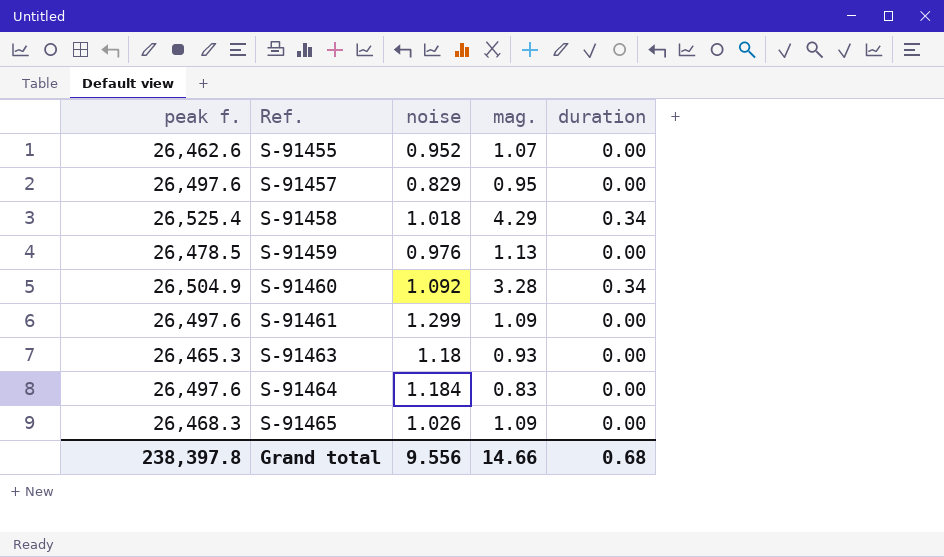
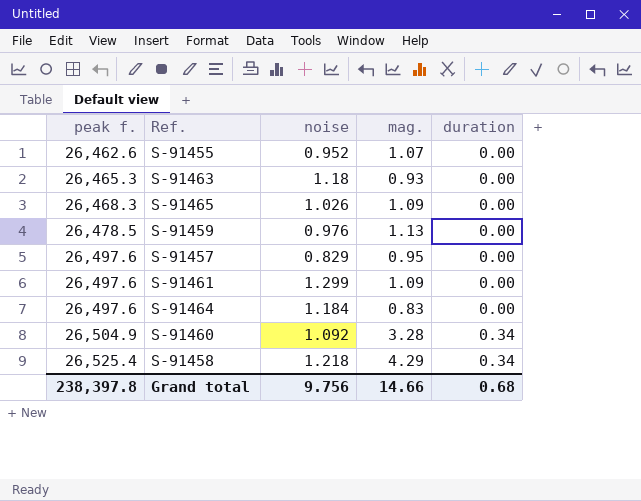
row order: Ref. ascending -> peak f. ascending
S-91458 | noise: 1.018 -> 1.218
Grand total | noise: 9.556 -> 9.756

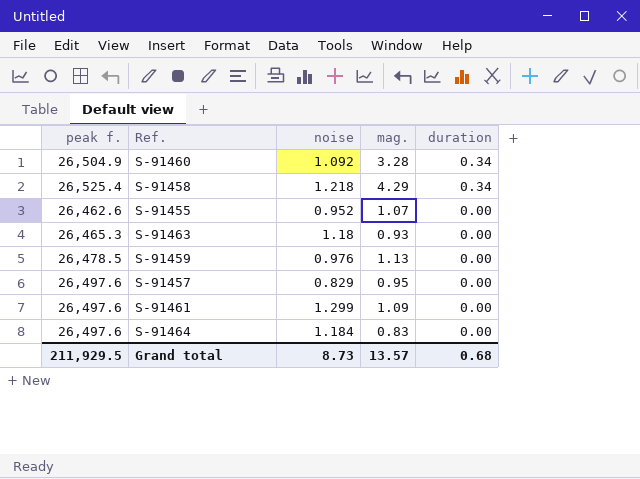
row order: peak f. ascending -> duration descending
row S-91465: 26,468.3 | 1.026 | 1.09 | 0.00 -> none
Grand total | peak f.: 238,397.8 -> 211,929.5
Grand total | noise: 9.756 -> 8.73
Grand total | mag.: 14.66 -> 13.57

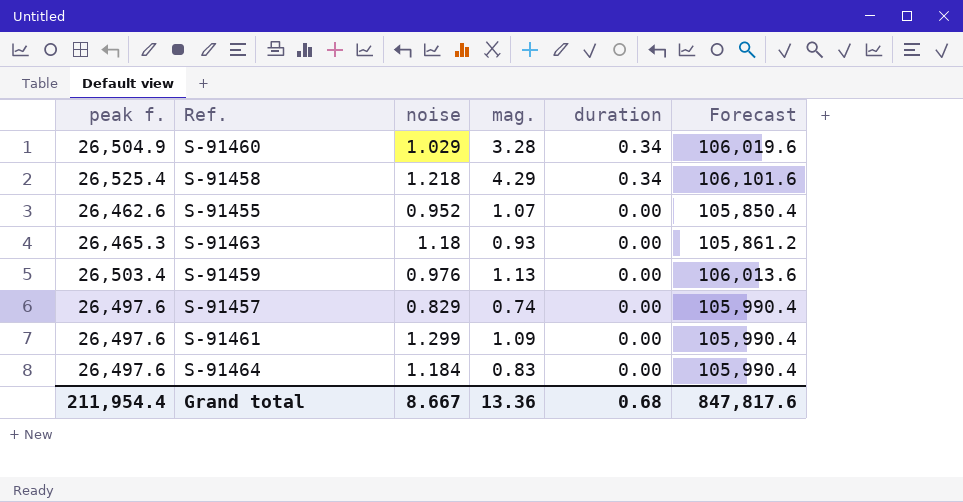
column Forecast | formula: none -> [peak f.] * 4
S-91460 | noise: 1.092 -> 1.029
S-91459 | peak f.: 26,478.5 -> 26,503.4
S-91457 | mag.: 0.95 -> 0.74
Grand total | peak f.: 211,929.5 -> 211,954.4
Grand total | noise: 8.73 -> 8.667
Grand total | mag.: 13.57 -> 13.36

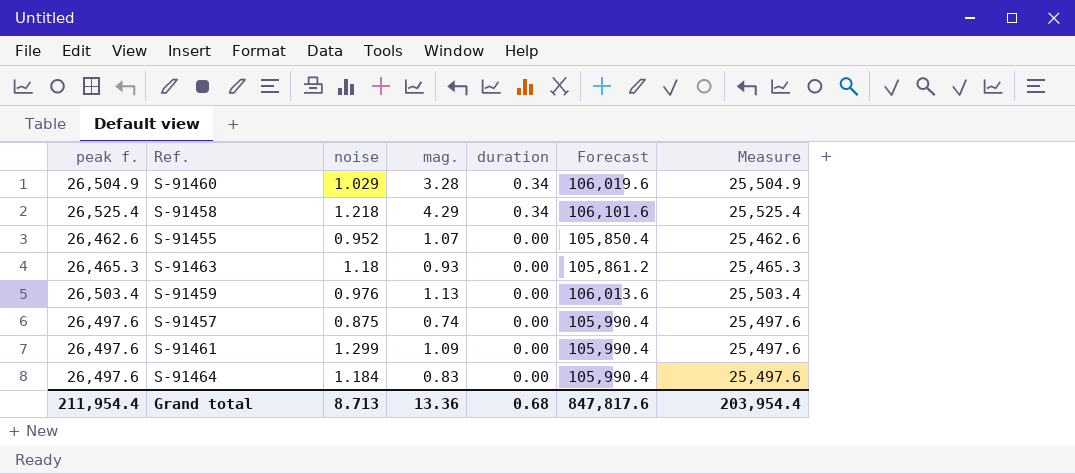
column Measure | formula: none -> [peak f.] - 1000
S-91457 | noise: 0.829 -> 0.875
Grand total | noise: 8.667 -> 8.713

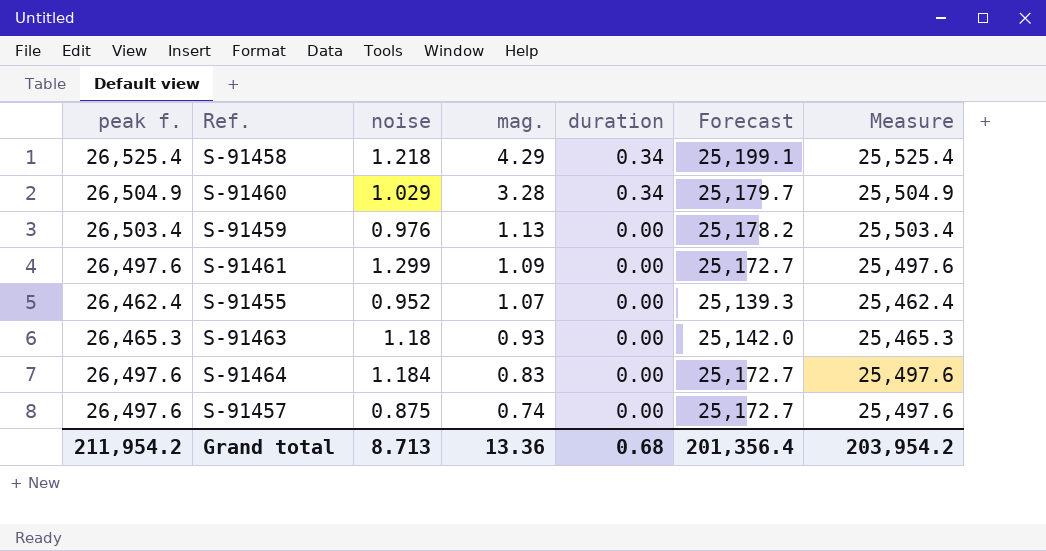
row order: duration descending -> mag. descending
column Forecast | formula: [peak f.] * 4 -> [peak f.] * 0.95
S-91455 | peak f.: 26,462.6 -> 26,462.4
S-91455 | Measure: 25,462.6 -> 25,462.4
Grand total | peak f.: 211,954.4 -> 211,954.2
Grand total | Forecast: 847,817.6 -> 201,356.4
Grand total | Measure: 203,954.4 -> 203,954.2

